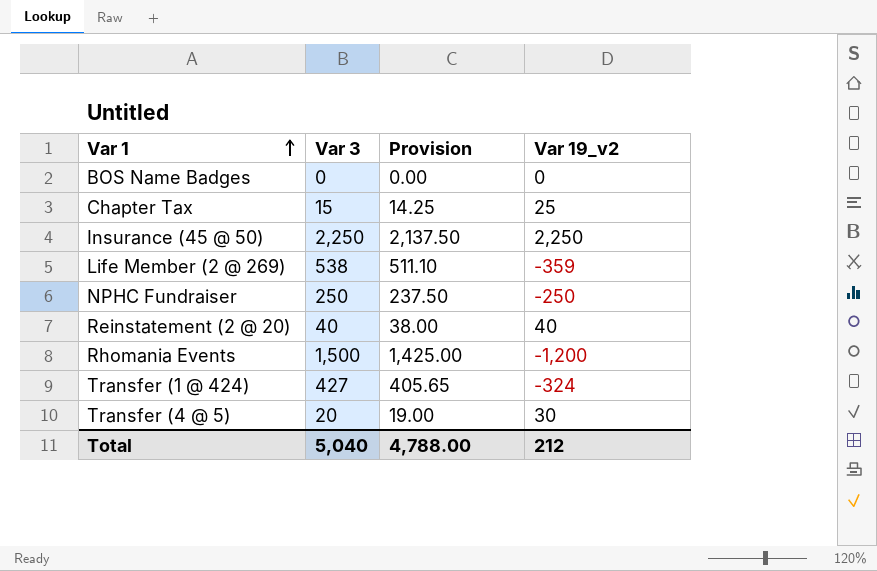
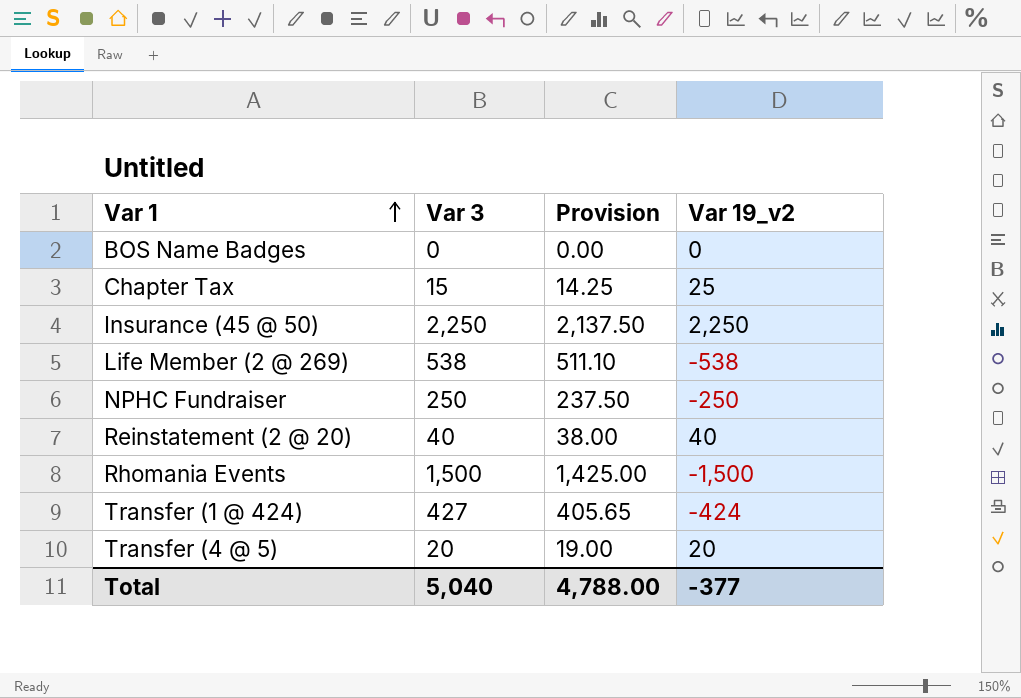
Life Member (2 @ 269) | Var 19_v2: -359 -> -538
Rhomania Events | Var 19_v2: -1,200 -> -1,500
Transfer (1 @ 424) | Var 19_v2: -324 -> -424
Transfer (4 @ 5) | Var 19_v2: 30 -> 20
Total | Var 19_v2: 212 -> -377

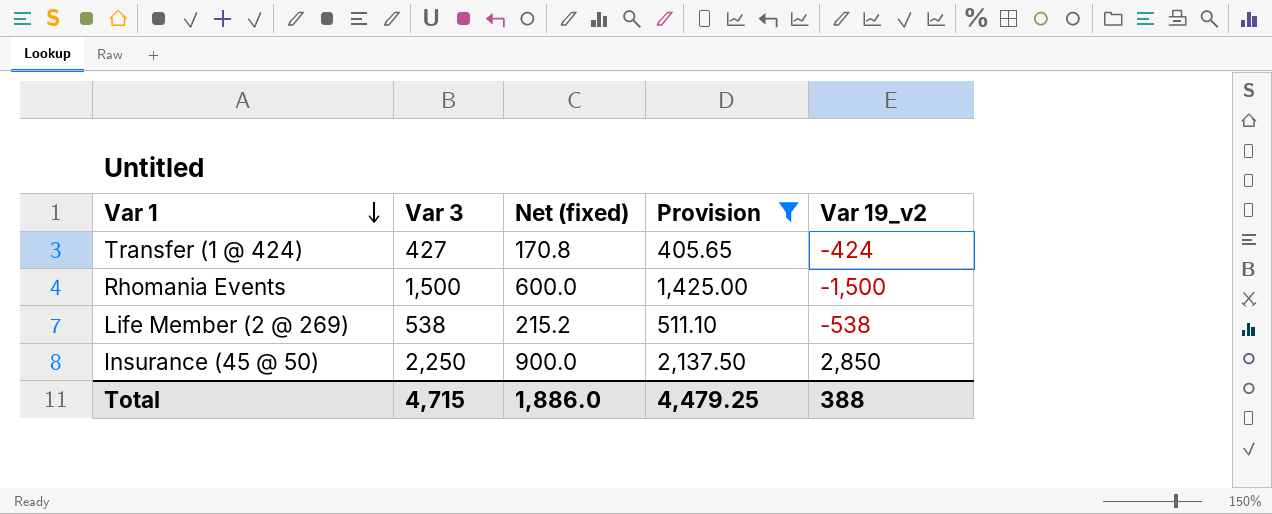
filter: none -> Provision >= 405.65
row order: Var 1 ascending -> Var 1 descending
column Net (fixed) | formula: none -> [Var 3] * 0.4
Insurance (45 @ 50) | Var 19_v2: 2,250 -> 2,850
Total | Var 3: 5,040 -> 4,715
Total | Provision: 4,788.00 -> 4,479.25
Total | Var 19_v2: -377 -> 388

